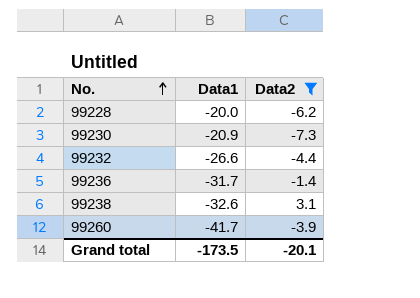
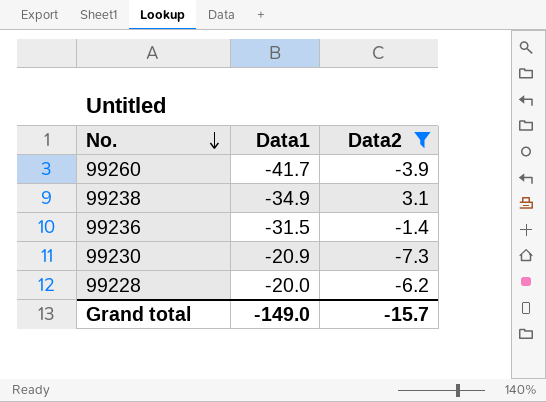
row order: No. ascending -> No. descending
row 99232: -26.6 | -4.4 -> none
99238 | Data1: -32.6 -> -34.9
99236 | Data1: -31.7 -> -31.5
Grand total | Data1: -173.5 -> -149.0
Grand total | Data2: -20.1 -> -15.7

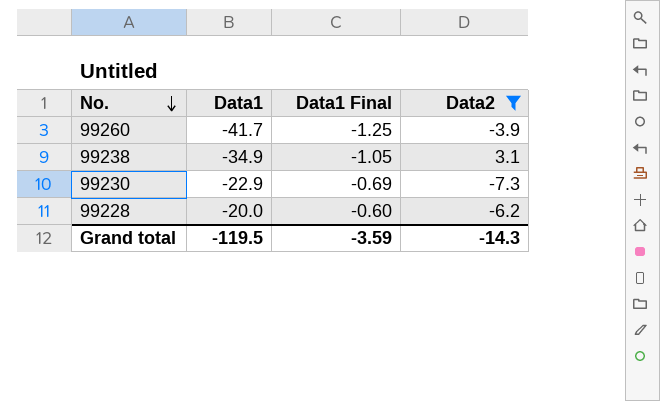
column Data1 Final | formula: none -> [Data1] * 0.03
row 99236: -31.5 | -1.4 -> none
99230 | Data1: -20.9 -> -22.9
Grand total | Data1: -149.0 -> -119.5
Grand total | Data2: -15.7 -> -14.3

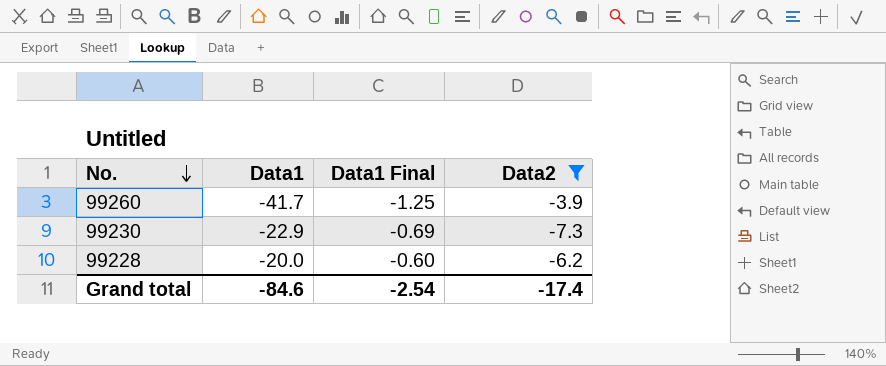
row 99238: -34.9 | -1.05 | 3.1 -> none
Grand total | Data1: -119.5 -> -84.6
Grand total | Data1 Final: -3.59 -> -2.54
Grand total | Data2: -14.3 -> -17.4

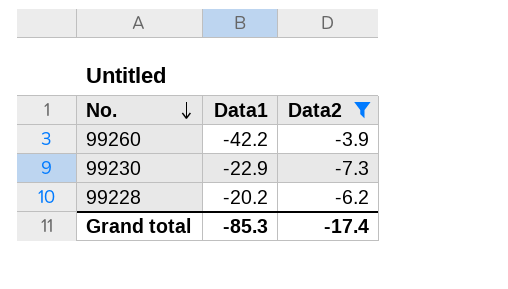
column Data1 Final | formula: [Data1] * 0.03 -> none
99260 | Data1: -41.7 -> -42.2
99228 | Data1: -20.0 -> -20.2
Grand total | Data1: -84.6 -> -85.3

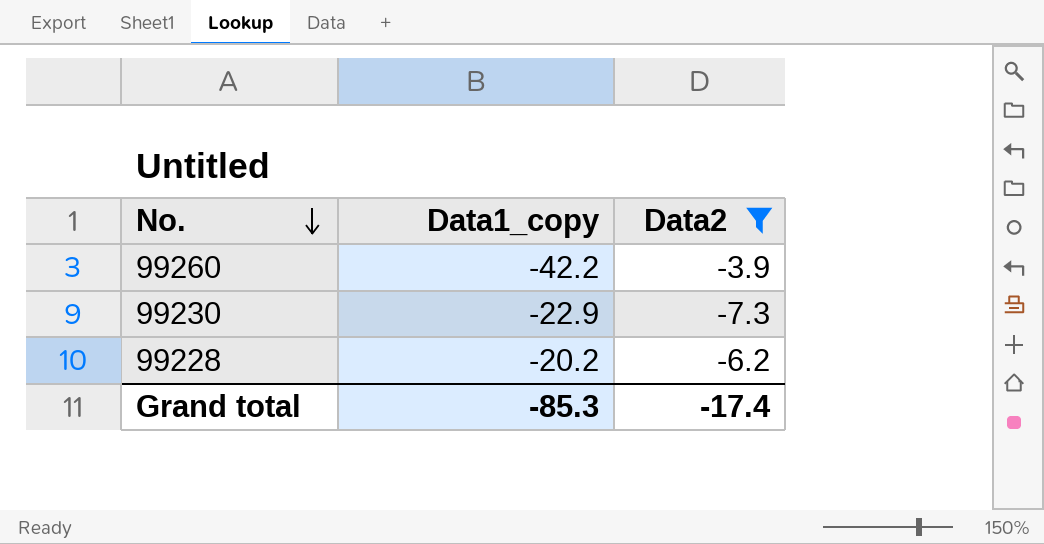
column name: Data1 -> Data1_copy

